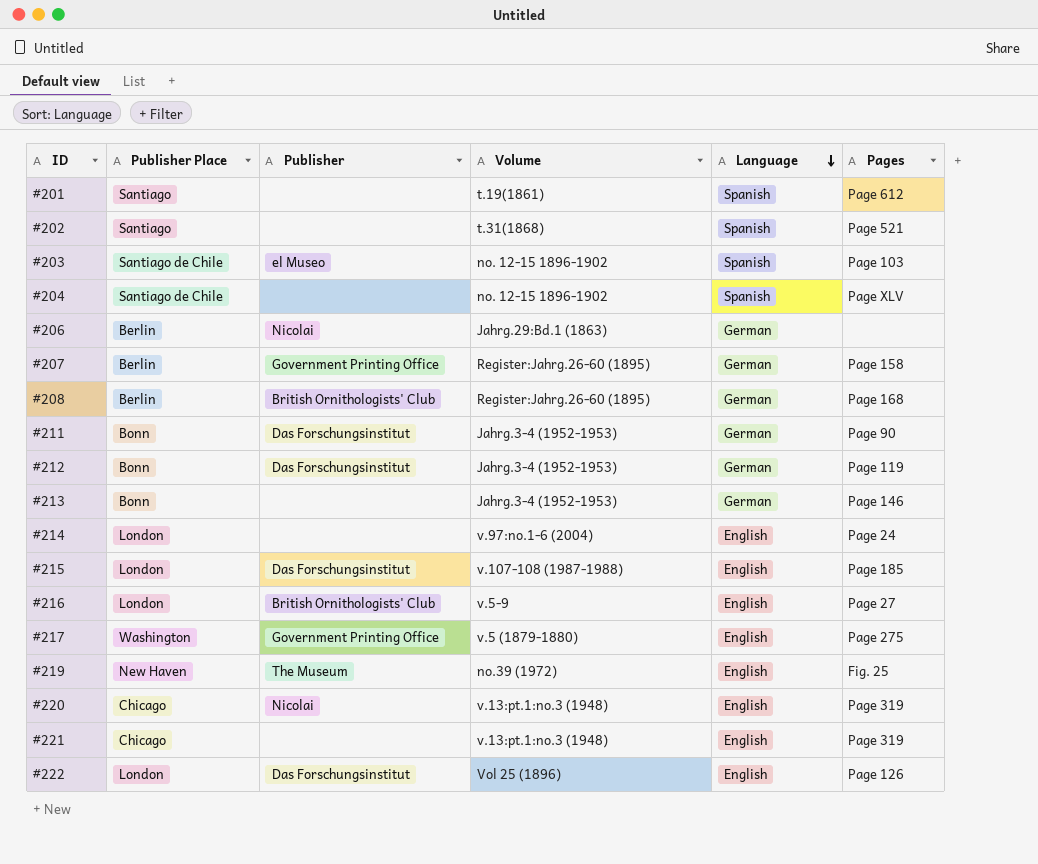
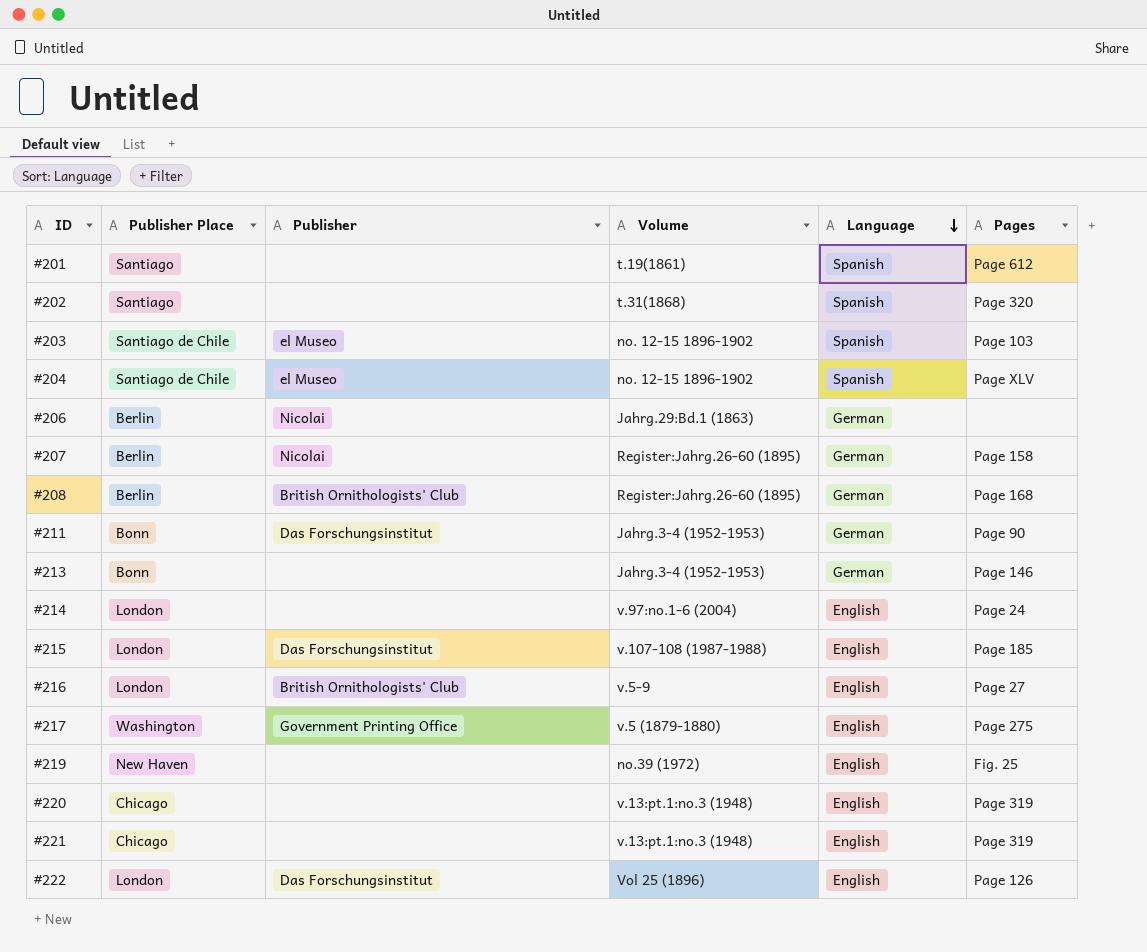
row #212: Bonn | Das Forschungsinstitut | Jahrg.3-4 (1952-1953) | German | Page 119 -> none
#202 | Pages: Page 521 -> Page 320
#204 | Publisher: none -> el Museo
#207 | Publisher: Government Printing Office -> Nicolai
#219 | Publisher: The Museum -> none
#220 | Publisher: Nicolai -> none

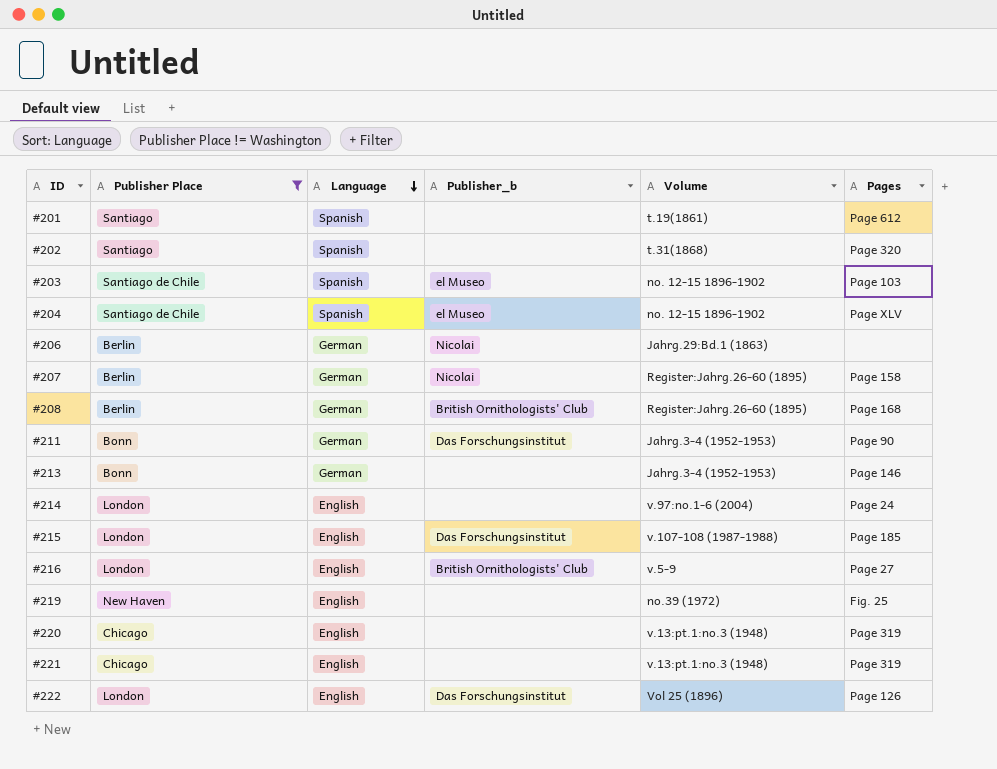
filter: none -> Publisher Place != Washington
column Language | position: 5 -> 3
column name: Publisher -> Publisher_b

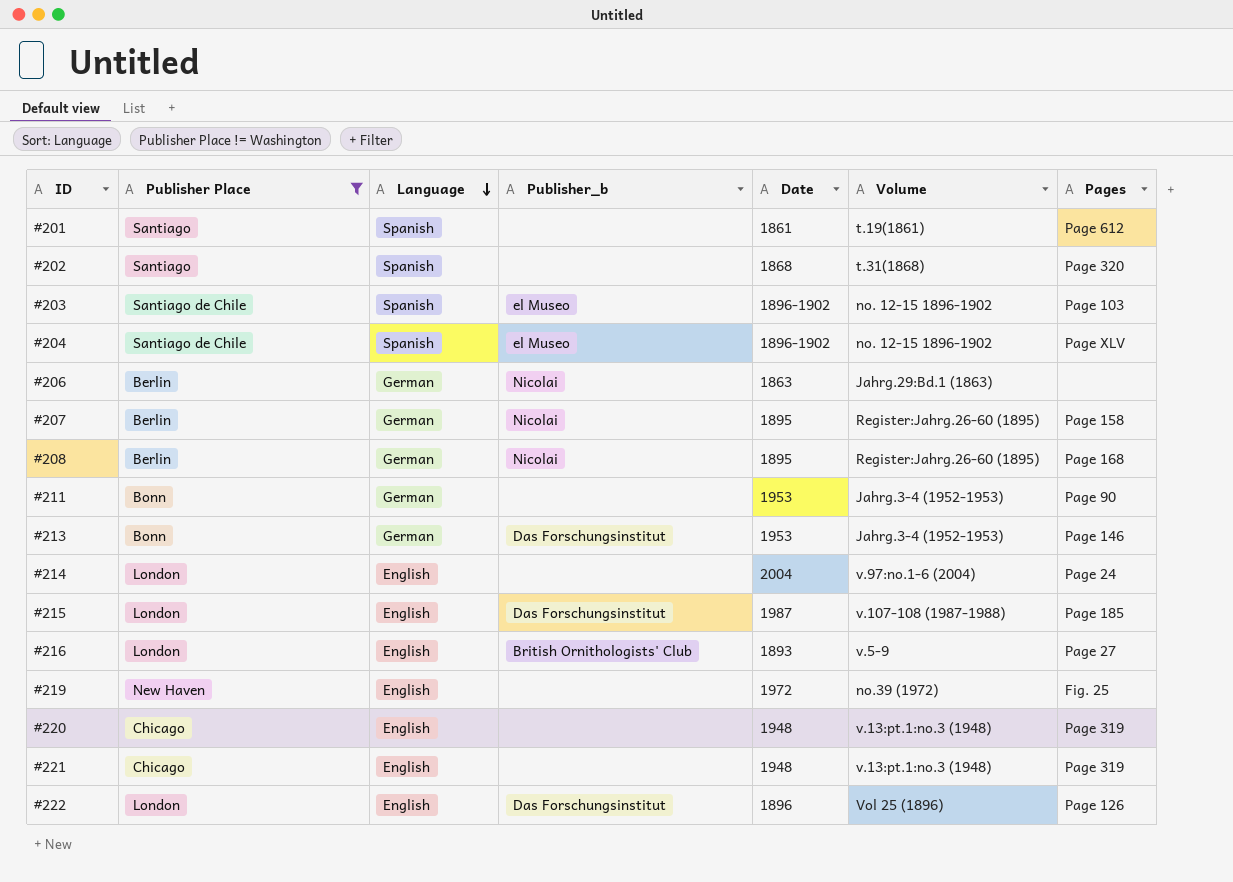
column Date | position: none -> 5
#208 | Publisher_b: British Ornithologists' Club -> Nicolai
#211 | Publisher_b: Das Forschungsinstitut -> none
#213 | Publisher_b: none -> Das Forschungsinstitut

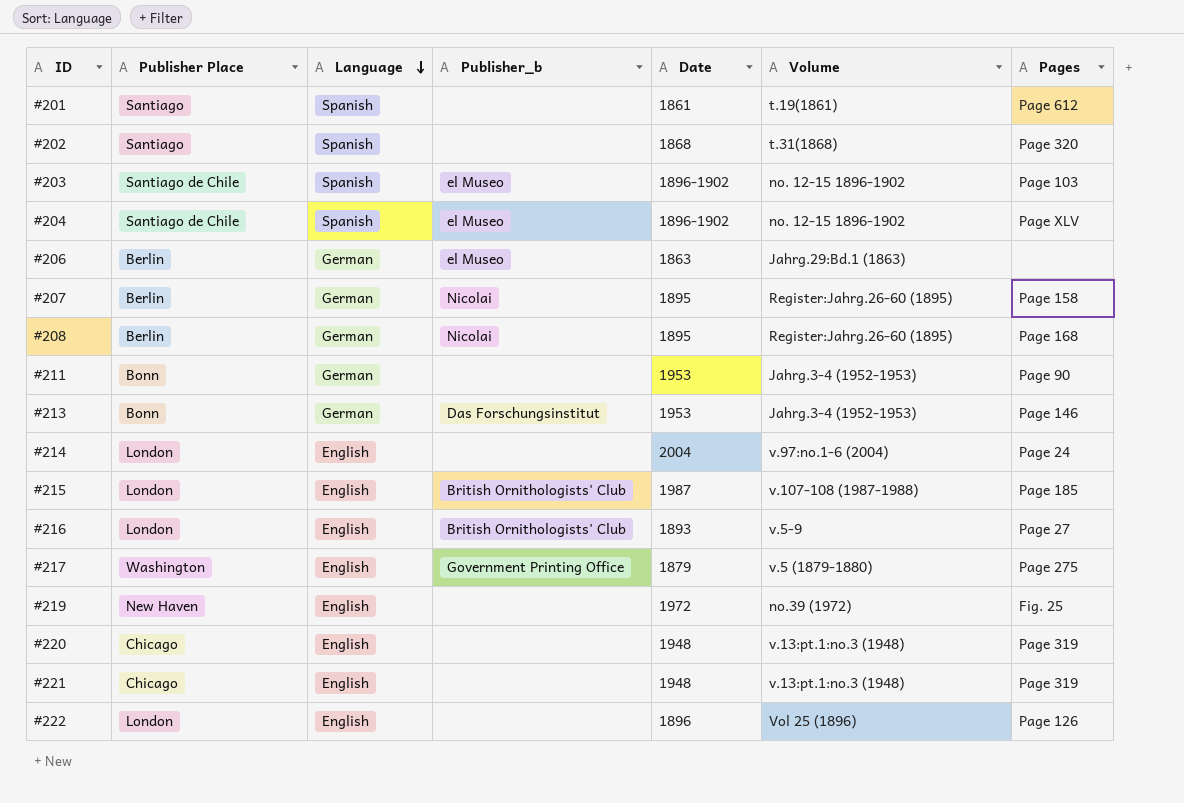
filter: Publisher Place != Washington -> none
#206 | Publisher_b: Nicolai -> el Museo
#215 | Publisher_b: Das Forschungsinstitut -> British Ornithologists' Club
#222 | Publisher_b: Das Forschungsinstitut -> none

